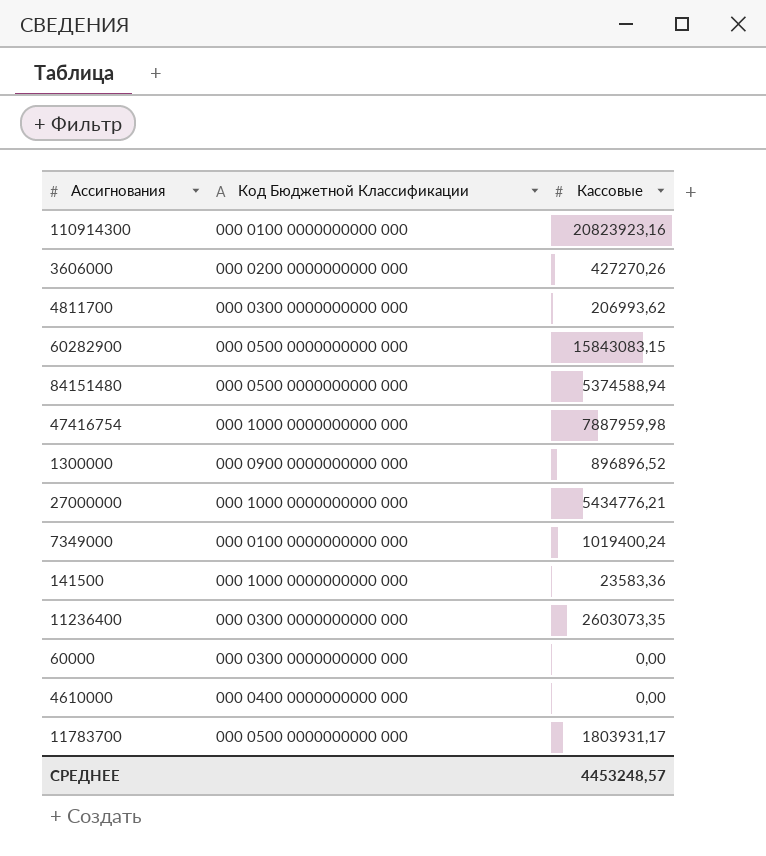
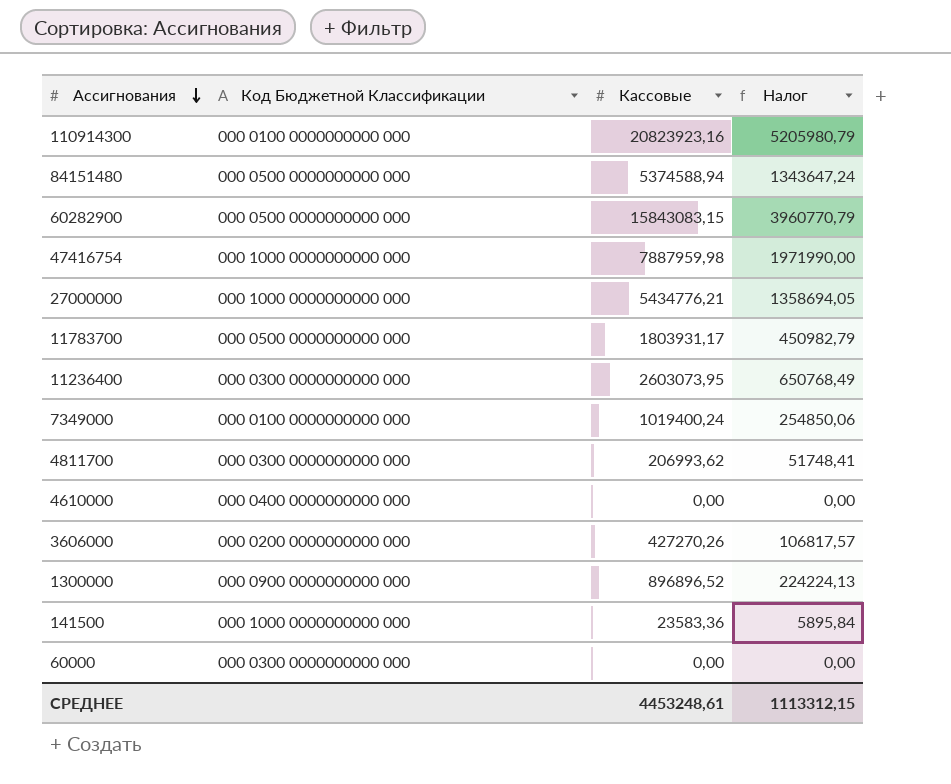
row order: none -> Ассигнования descending
column Налог | formula: none -> [Кассовые] * 0,25
11236400 | Кассовые: 2603073,35 -> 2603073,95
СРЕДНЕЕ | Кассовые: 4453248,57 -> 4453248,61

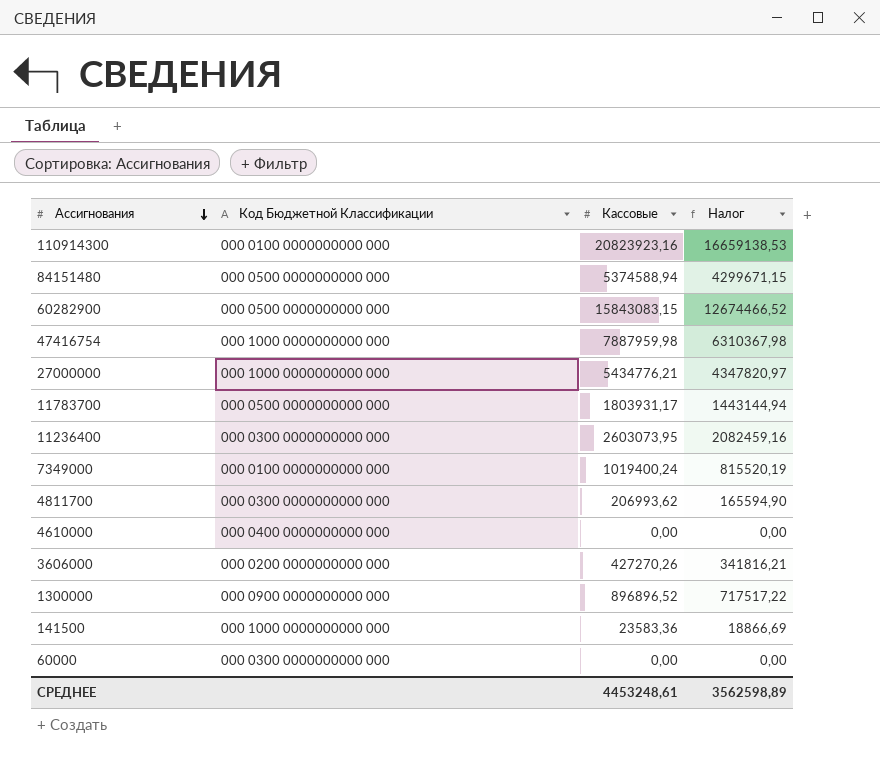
column Налог | formula: [Кассовые] * 0,25 -> [Кассовые] * 0,8
СРЕДНЕЕ | Налог: 1113312,15 -> 3562598,89

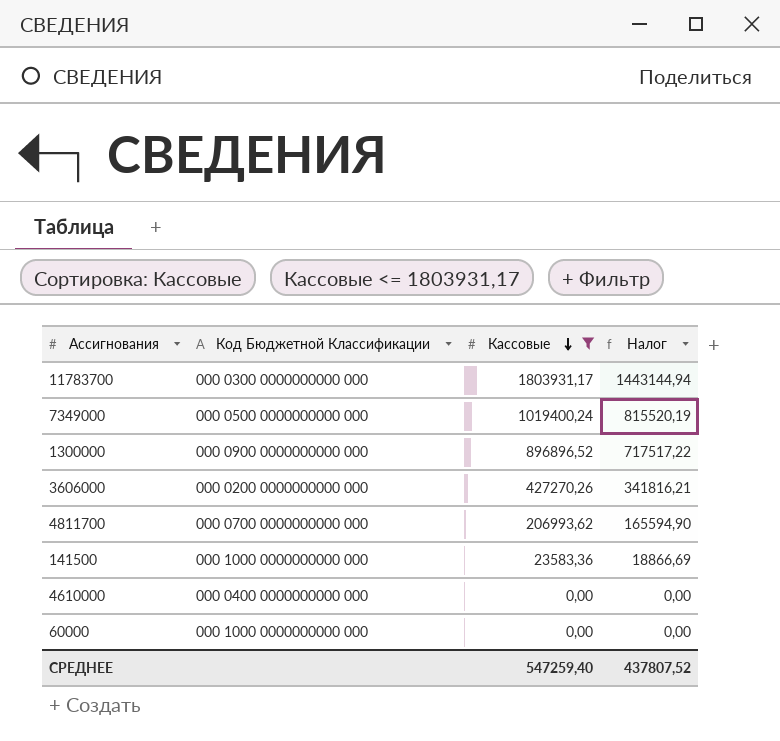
filter: none -> Кассовые <= 1803931,17
row order: Ассигнования descending -> Кассовые descending
11783700 | Код Бюджетной Классификации: 000 0500 0000000000 000 -> 000 0300 0000000000 000
7349000 | Код Бюджетной Классификации: 000 0100 0000000000 000 -> 000 0500 0000000000 000
4811700 | Код Бюджетной Классификации: 000 0300 0000000000 000 -> 000 0700 0000000000 000
60000 | Код Бюджетной Классификации: 000 0300 0000000000 000 -> 000 1000 0000000000 000
СРЕДНЕЕ | Кассовые: 4453248,61 -> 547259,40
СРЕДНЕЕ | Налог: 3562598,89 -> 437807,52

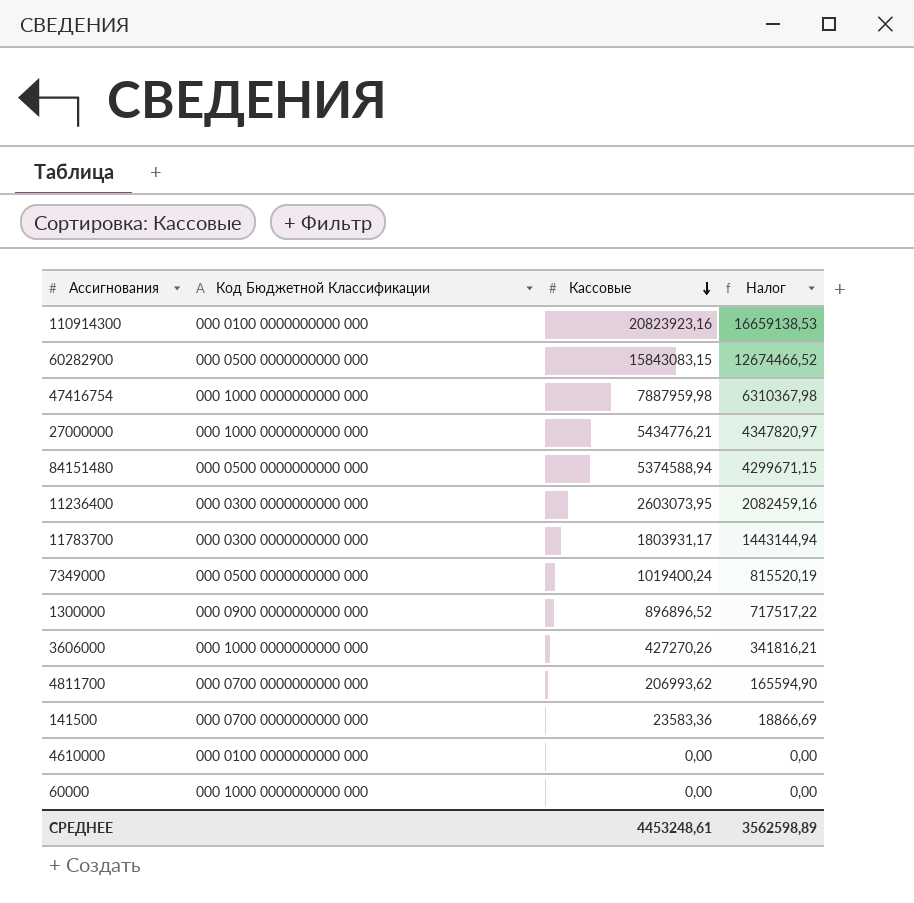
filter: Кассовые <= 1803931,17 -> none
3606000 | Код Бюджетной Классификации: 000 0200 0000000000 000 -> 000 1000 0000000000 000
141500 | Код Бюджетной Классификации: 000 1000 0000000000 000 -> 000 0700 0000000000 000
4610000 | Код Бюджетной Классификации: 000 0400 0000000000 000 -> 000 0100 0000000000 000
СРЕДНЕЕ | Кассовые: 547259,40 -> 4453248,61
СРЕДНЕЕ | Налог: 437807,52 -> 3562598,89

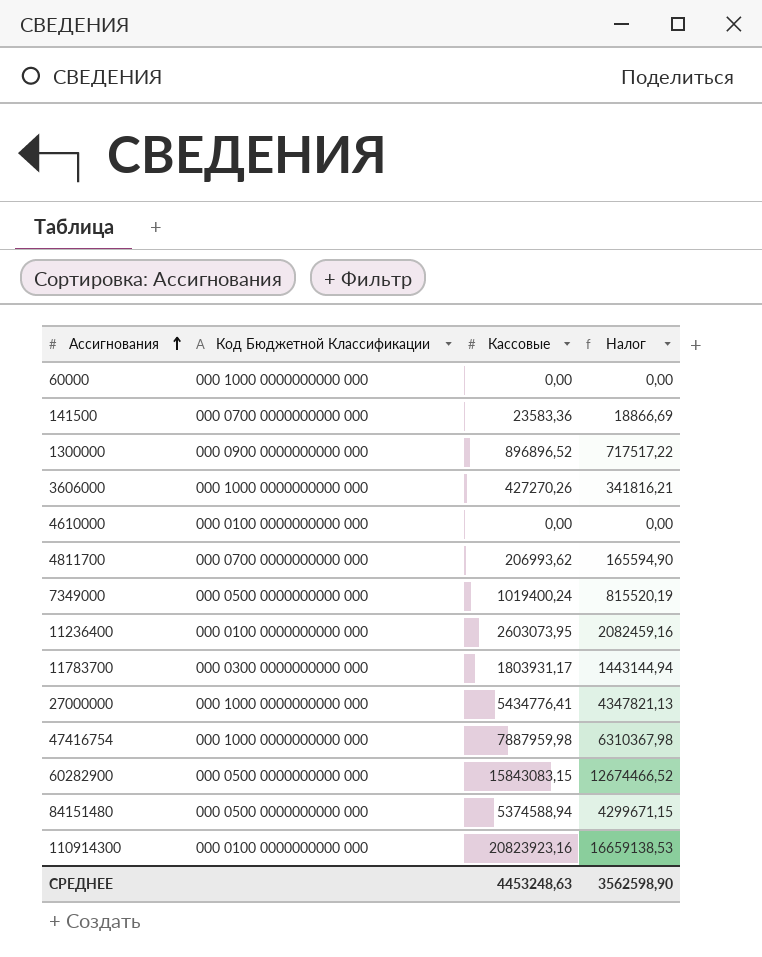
row order: Кассовые descending -> Ассигнования ascending
11236400 | Код Бюджетной Классификации: 000 0300 0000000000 000 -> 000 0100 0000000000 000
27000000 | Кассовые: 5434776,21 -> 5434776,41
27000000 | Налог: 4347820,97 -> 4347821,13
СРЕДНЕЕ | Кассовые: 4453248,61 -> 4453248,63
СРЕДНЕЕ | Налог: 3562598,89 -> 3562598,90

